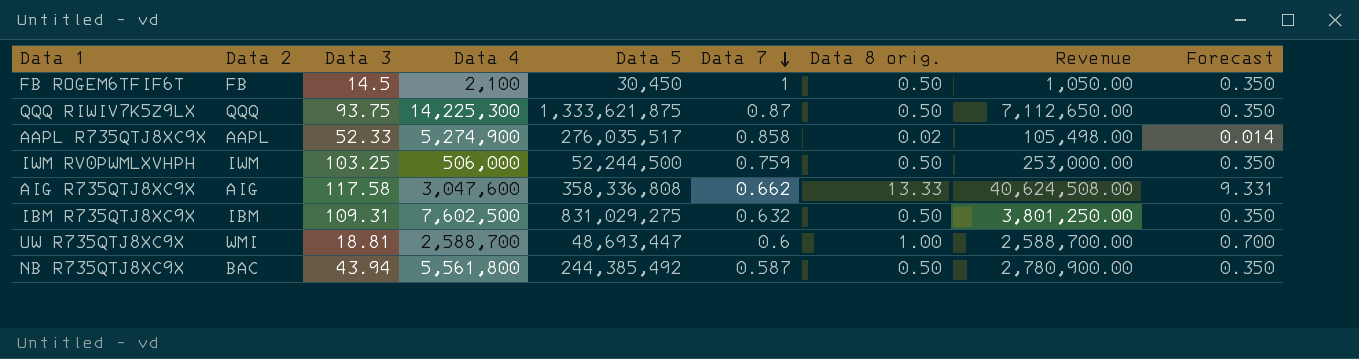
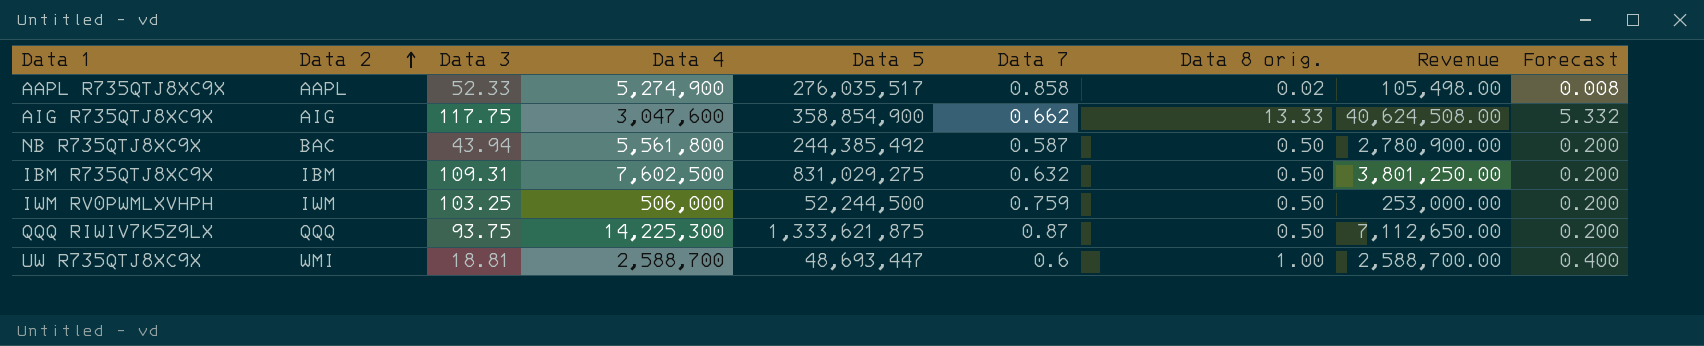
row order: Data 7 descending -> Data 2 ascending
column Forecast | formula: [Data 8 orig.] * 0.7 -> [Data 8 orig.] * 0.4
row FB ROGEM6TFIF6T: FB | 14.5 | 2,100 | 30,450 | 1 | 0.50 | 1,050.00 | 0.350 -> none
AIG R735QTJ8XC9X | Data 3: 117.58 -> 117.75
AIG R735QTJ8XC9X | Data 5: 358,336,808 -> 358,854,900

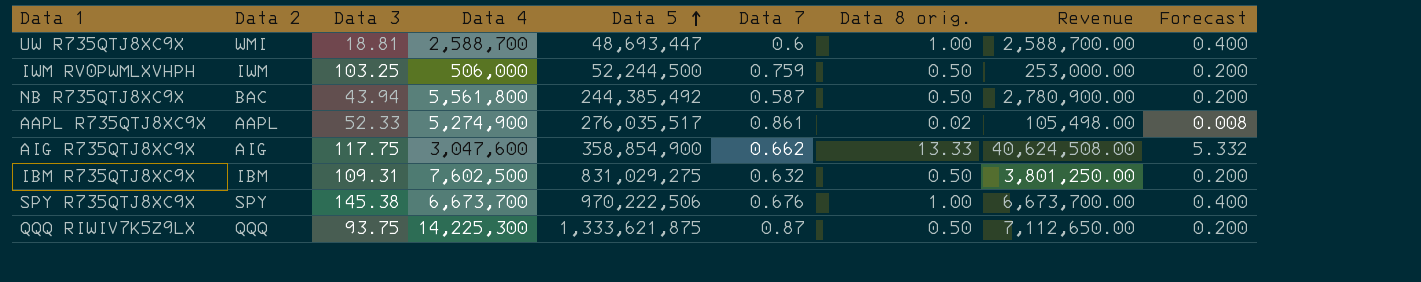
row order: Data 2 ascending -> Data 5 ascending
AAPL R735QTJ8XC9X | Data 7: 0.858 -> 0.861
row SPY R735QTJ8XC9X: none -> SPY | 145.38 | 6,673,700 | 970,222,506 | 0.676 | 1.00 | 6,673,700.00 | 0.400

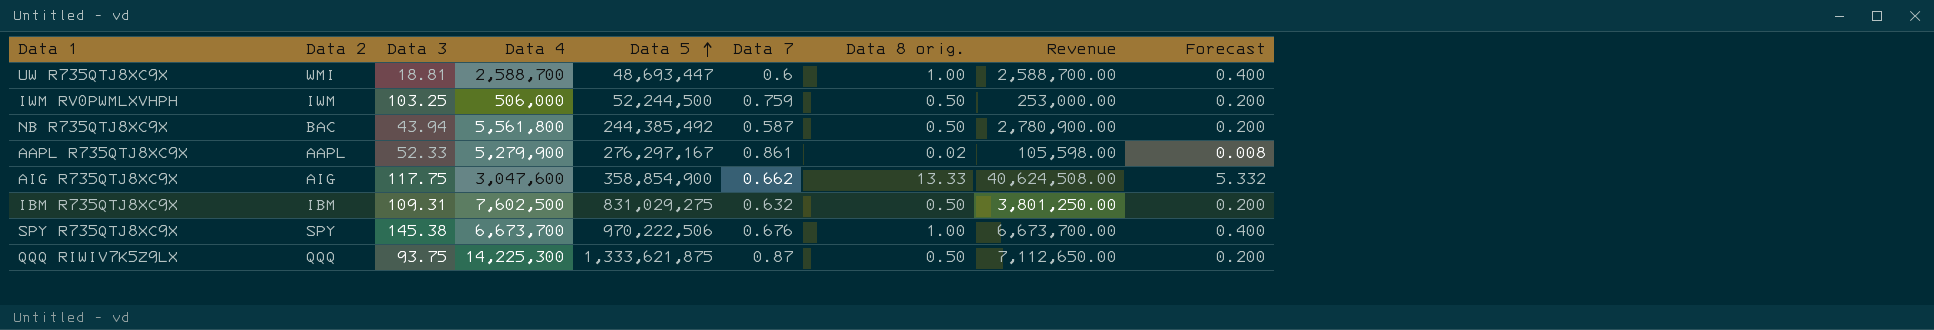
AAPL R735QTJ8XC9X | Data 4: 5,274,900 -> 5,279,900
AAPL R735QTJ8XC9X | Data 5: 276,035,517 -> 276,297,167
AAPL R735QTJ8XC9X | Revenue: 105,498.00 -> 105,598.00

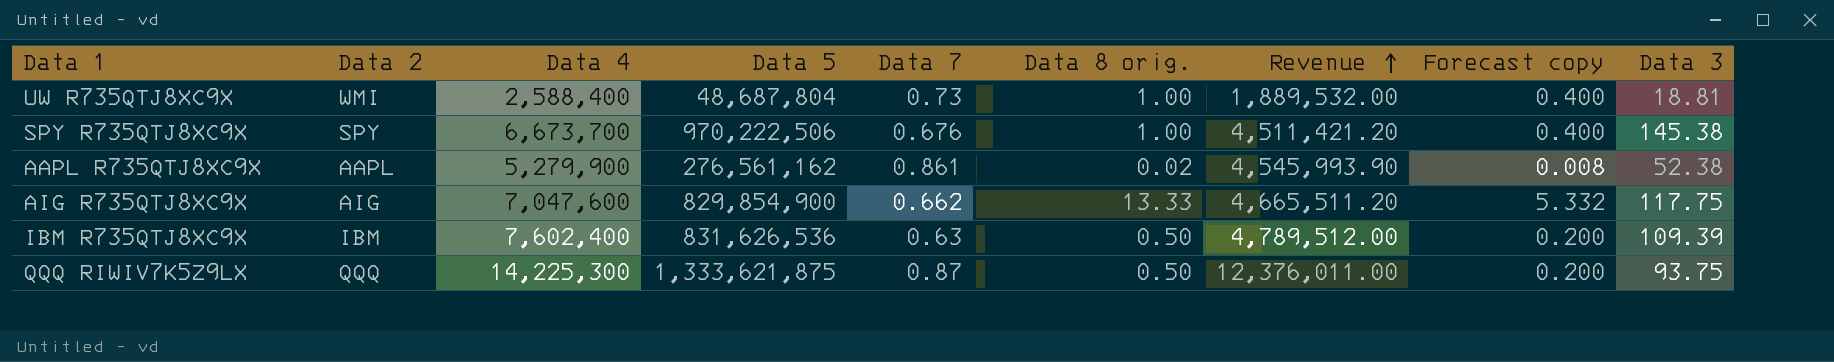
row order: Data 5 ascending -> Revenue ascending
column Revenue | formula: [Data 4] * [Data 8 orig.] -> [Data 4] * [Data 7]
column name: Forecast -> Forecast copy
column Data 3 | position: 3 -> 9
row IWM RV0PWMLXVHPH: IWM | 103.25 | 506,000 | 52,244,500 | 0.759 | 0.50 | 253,000.00 | 0.200 -> none
row NB R735QTJ8XC9X: BAC | 43.94 | 5,561,800 | 244,385,492 | 0.587 | 0.50 | 2,780,900.00 | 0.200 -> none
UW R735QTJ8XC9X | Data 4: 2,588,700 -> 2,588,400
UW R735QTJ8XC9X | Data 5: 48,693,447 -> 48,687,804
UW R735QTJ8XC9X | Data 7: 0.6 -> 0.73
AAPL R735QTJ8XC9X | Data 5: 276,297,167 -> 276,561,162
AAPL R735QTJ8XC9X | Data 3: 52.33 -> 52.38
AIG R735QTJ8XC9X | Data 4: 3,047,600 -> 7,047,600
AIG R735QTJ8XC9X | Data 5: 358,854,900 -> 829,854,900
IBM R735QTJ8XC9X | Data 4: 7,602,500 -> 7,602,400
IBM R735QTJ8XC9X | Data 5: 831,029,275 -> 831,626,536
IBM R735QTJ8XC9X | Data 7: 0.632 -> 0.63
IBM R735QTJ8XC9X | Data 3: 109.31 -> 109.39

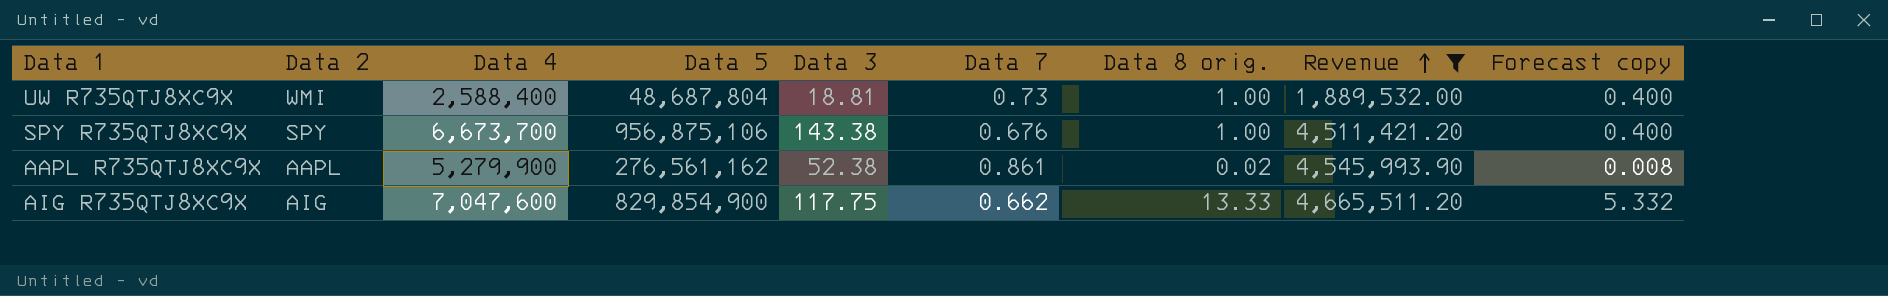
filter: none -> Revenue <= 4,665,511.20
column Data 3 | position: 9 -> 5
SPY R735QTJ8XC9X | Data 5: 970,222,506 -> 956,875,106
SPY R735QTJ8XC9X | Data 3: 145.38 -> 143.38

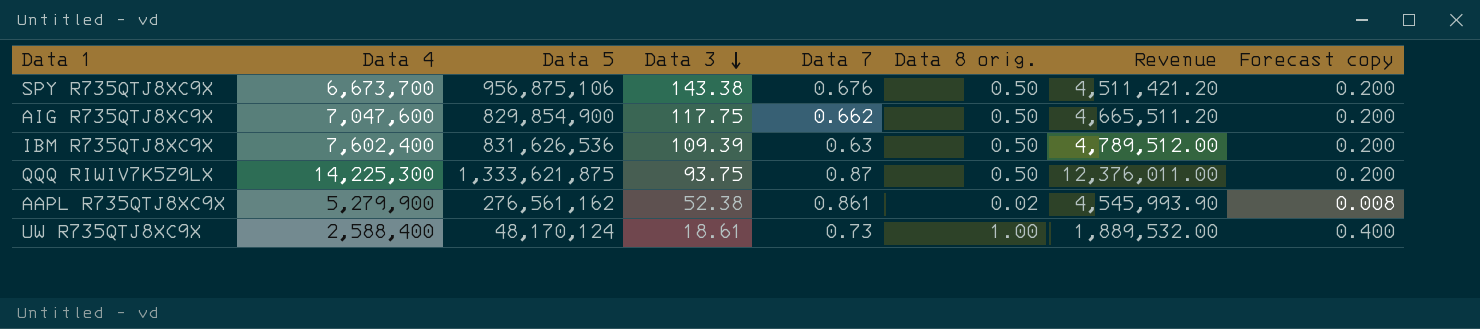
filter: Revenue <= 4,665,511.20 -> none
row order: Revenue ascending -> Data 3 descending
column Data 2 | position: 2 -> none
SPY R735QTJ8XC9X | Data 8 orig.: 1.00 -> 0.50
SPY R735QTJ8XC9X | Forecast copy: 0.400 -> 0.200
AIG R735QTJ8XC9X | Data 8 orig.: 13.33 -> 0.50
AIG R735QTJ8XC9X | Forecast copy: 5.332 -> 0.200
UW R735QTJ8XC9X | Data 5: 48,687,804 -> 48,170,124
UW R735QTJ8XC9X | Data 3: 18.81 -> 18.61

